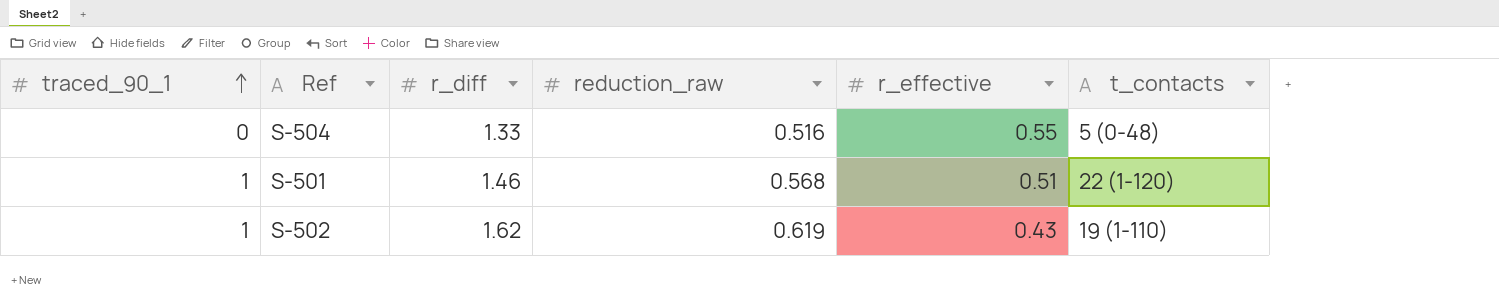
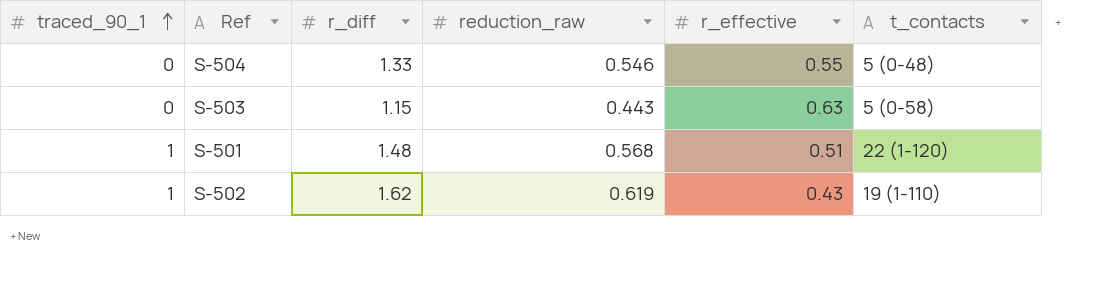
S-504 | reduction_raw: 0.516 -> 0.546
row S-503: none -> 0 | 1.15 | 0.443 | 0.63 | 5 (0-58)
S-501 | r_diff: 1.46 -> 1.48

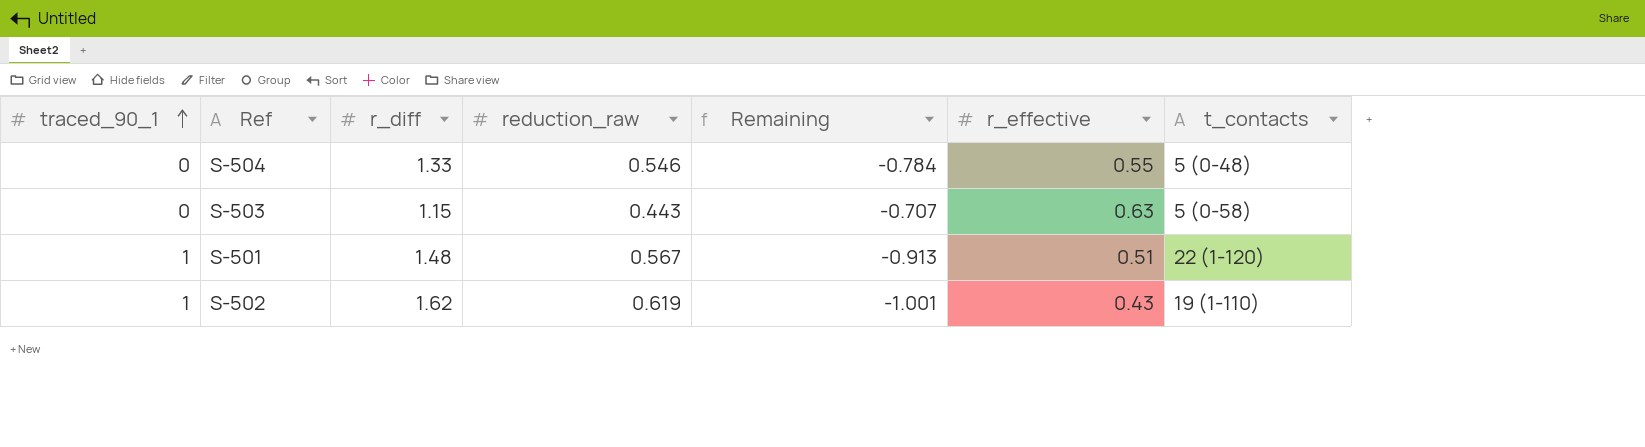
column Remaining | formula: none -> [reduction_raw] - [r_diff]
S-501 | reduction_raw: 0.568 -> 0.567

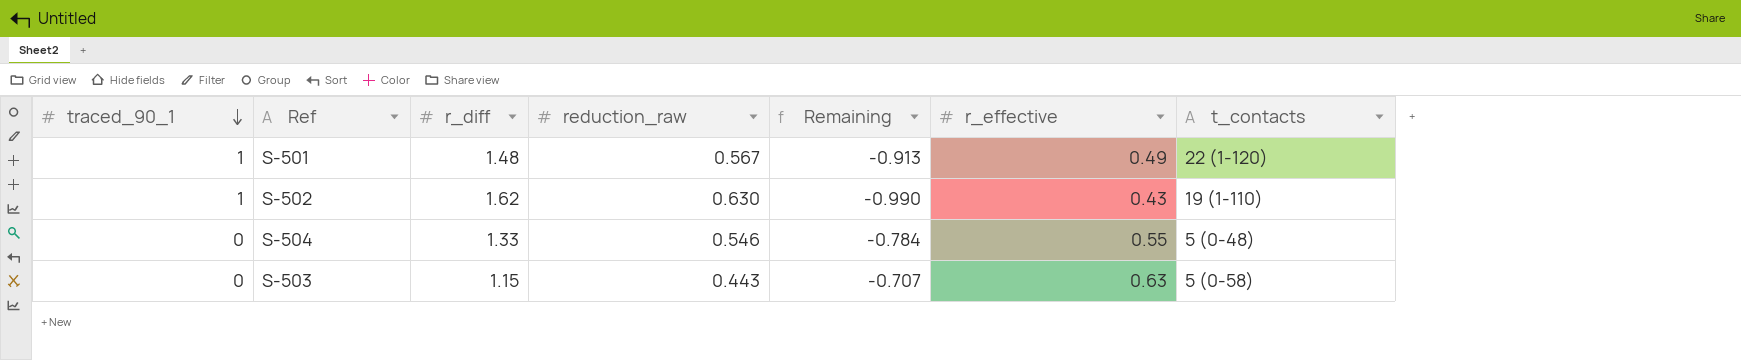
row order: traced_90_1 ascending -> traced_90_1 descending
S-501 | r_effective: 0.51 -> 0.49
S-502 | reduction_raw: 0.619 -> 0.630
S-502 | Remaining: -1.001 -> -0.990

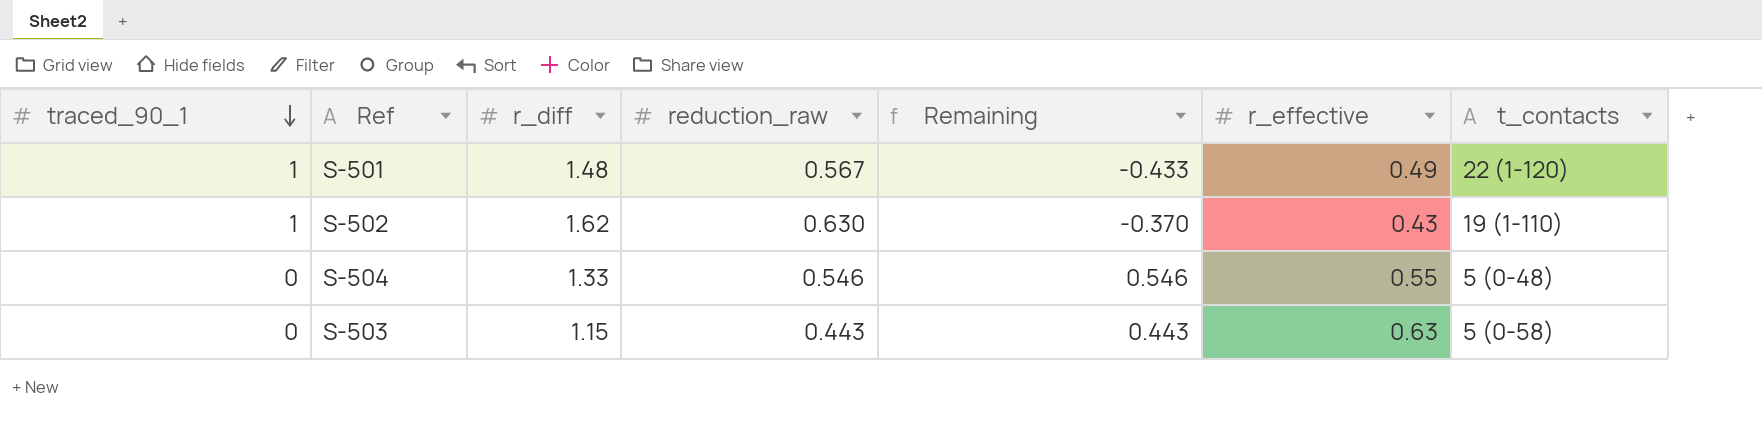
column Remaining | formula: [reduction_raw] - [r_diff] -> [reduction_raw] - [traced_90_1]

